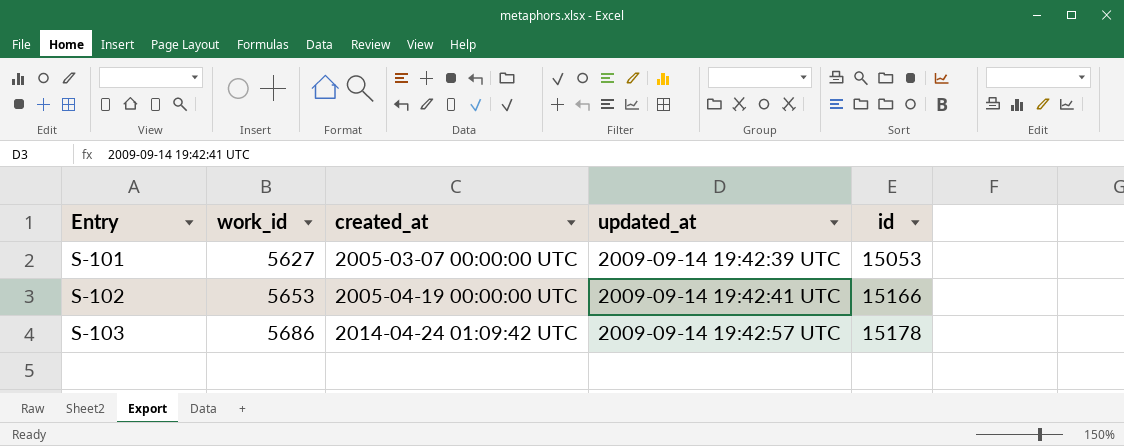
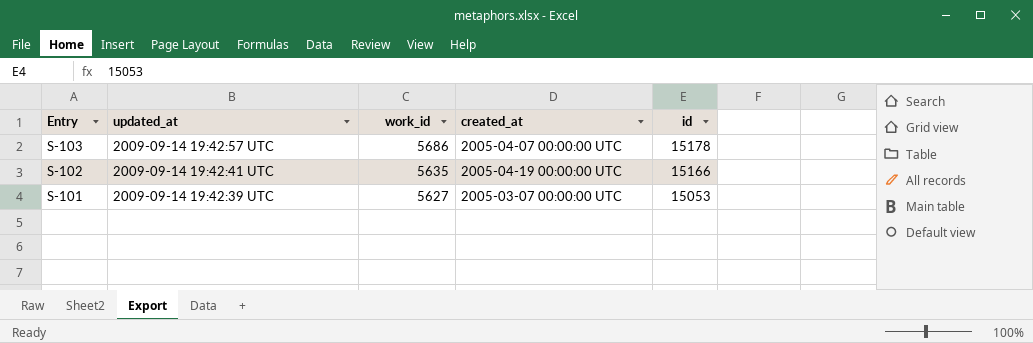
row order: Entry ascending -> Entry descending
column updated_at | position: 4 -> 2
S-103 | created_at: 2014-04-24 01:09:42 UTC -> 2005-04-07 00:00:00 UTC
S-102 | work_id: 5653 -> 5635

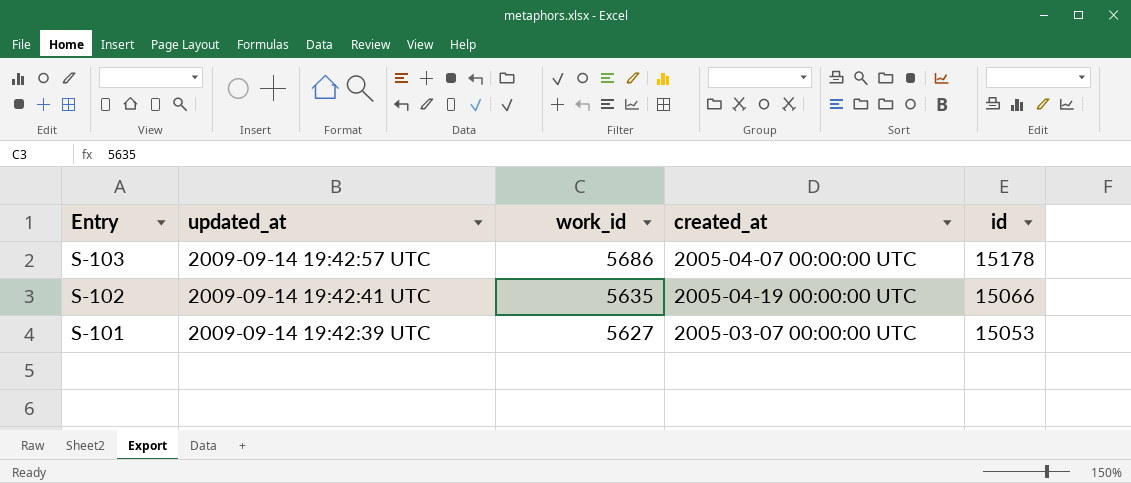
S-102 | id: 15166 -> 15066

